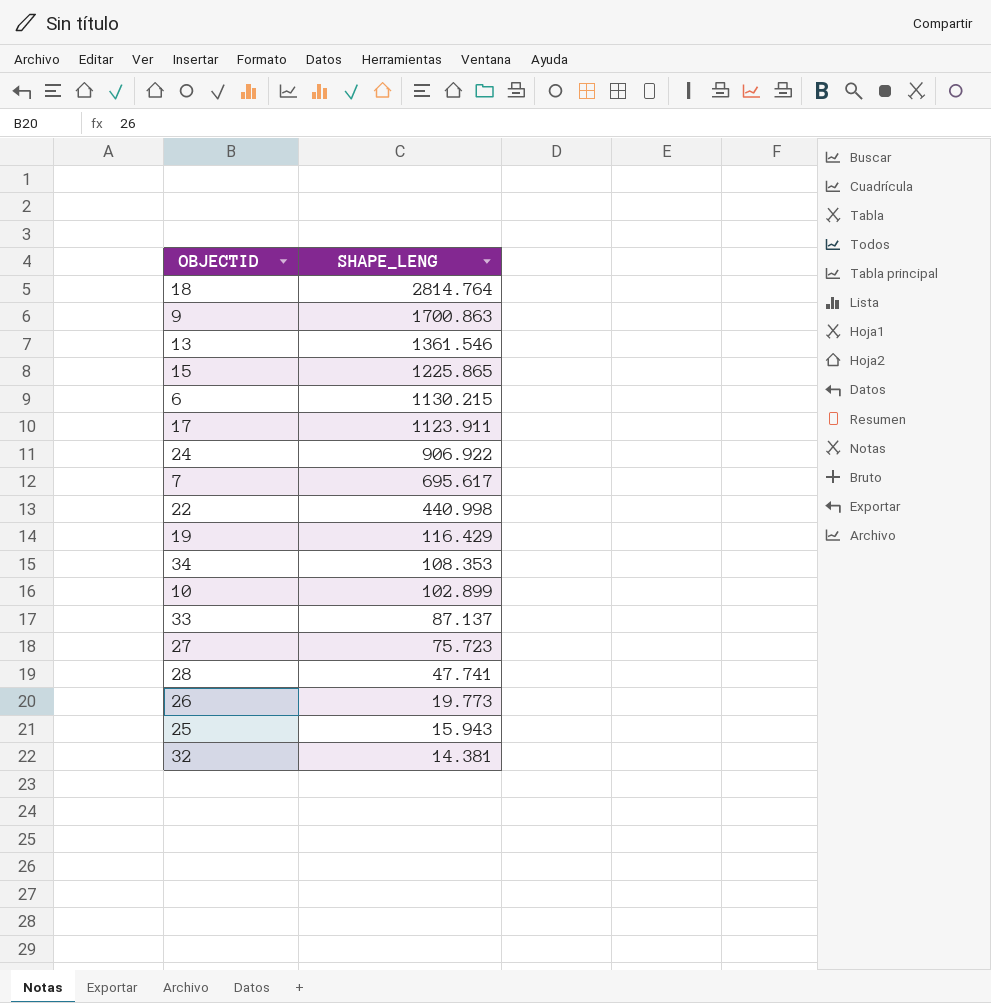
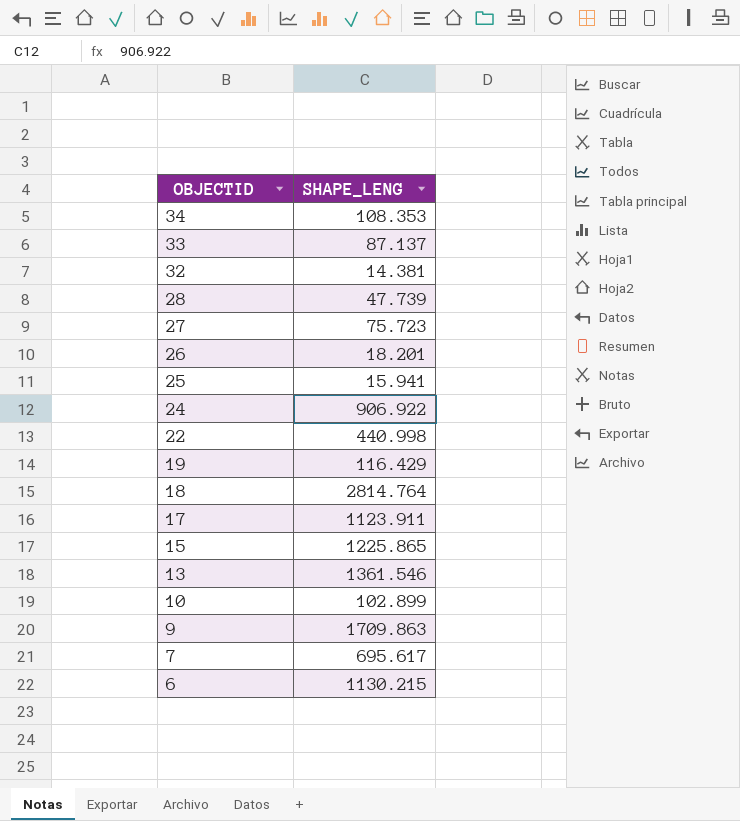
row order: SHAPE_LENG descending -> OBJECTID descending
28 | SHAPE_LENG: 47.741 -> 47.739
26 | SHAPE_LENG: 19.773 -> 18.201
25 | SHAPE_LENG: 15.943 -> 15.941
9 | SHAPE_LENG: 1700.863 -> 1709.863

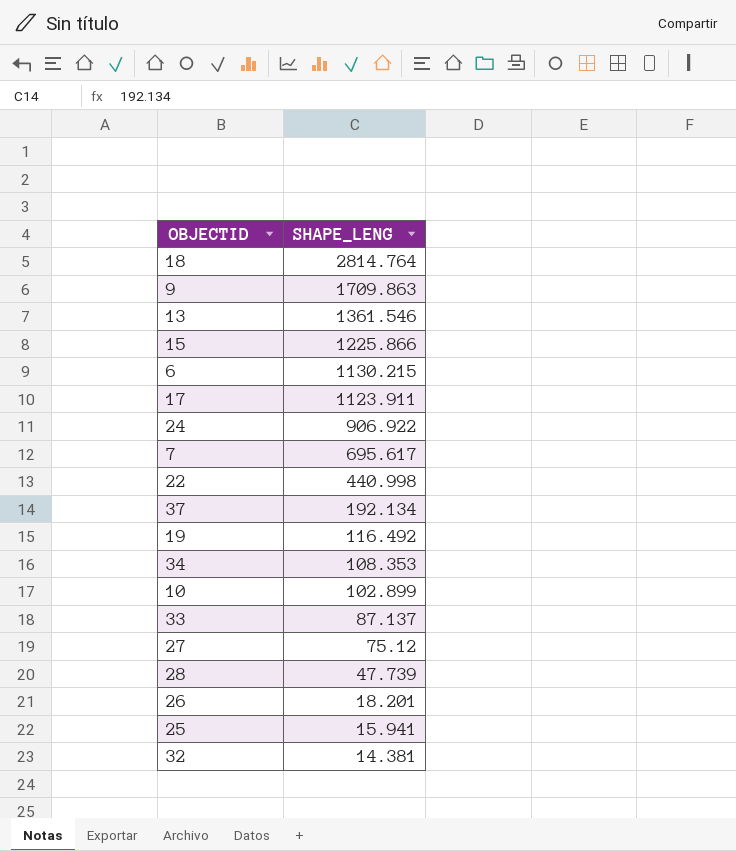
row order: OBJECTID descending -> SHAPE_LENG descending
15 | SHAPE_LENG: 1225.865 -> 1225.866
row 37: none -> 192.134
19 | SHAPE_LENG: 116.429 -> 116.492
27 | SHAPE_LENG: 75.723 -> 75.12

